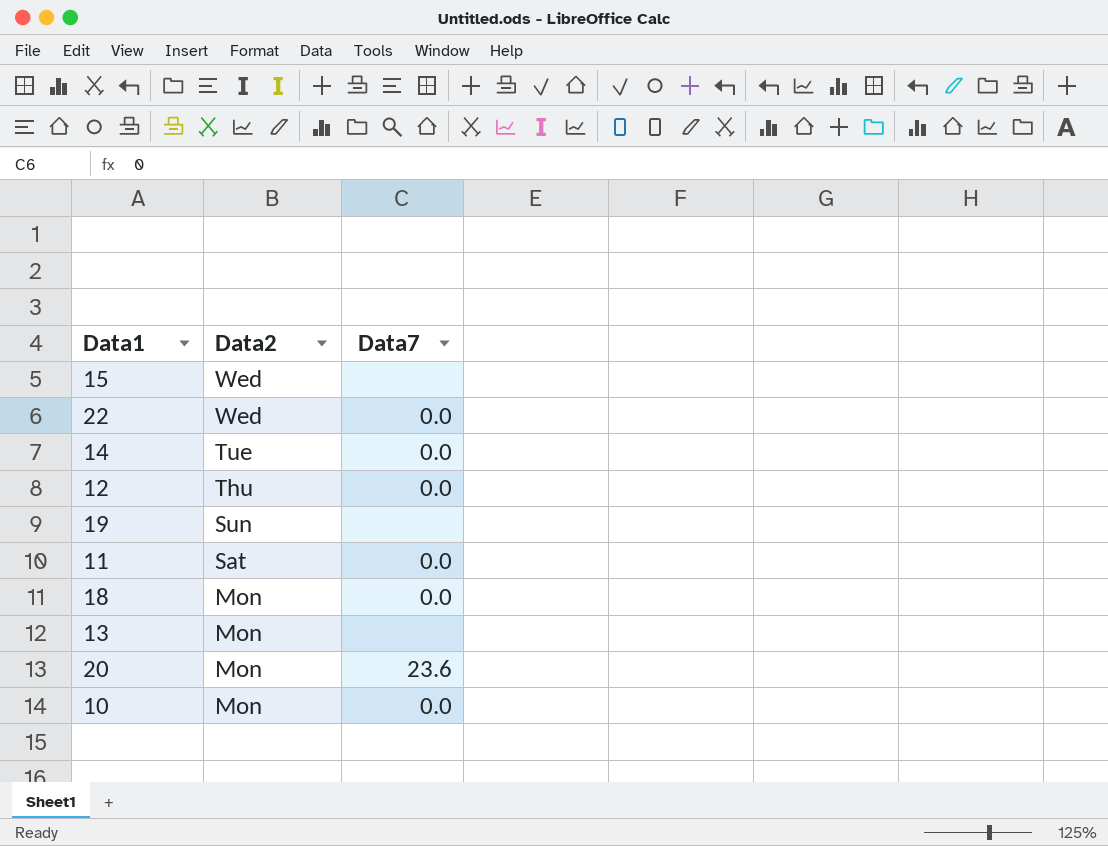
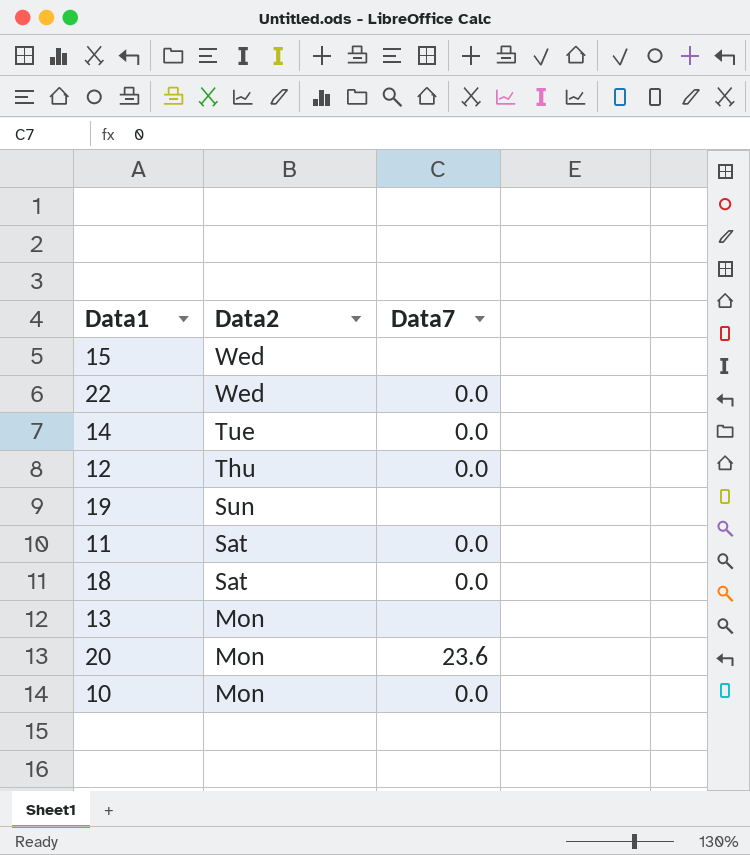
18 | Data2: Mon -> Sat

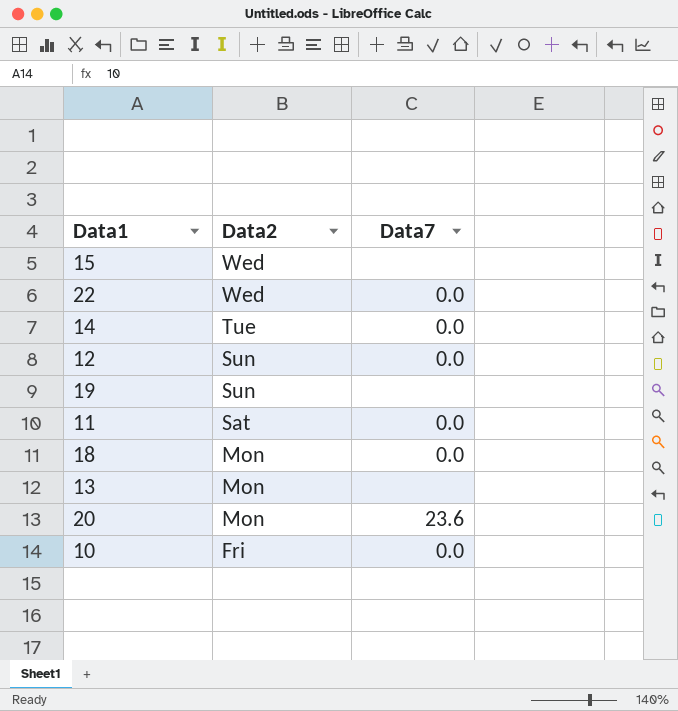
12 | Data2: Thu -> Sun
18 | Data2: Sat -> Mon
10 | Data2: Mon -> Fri

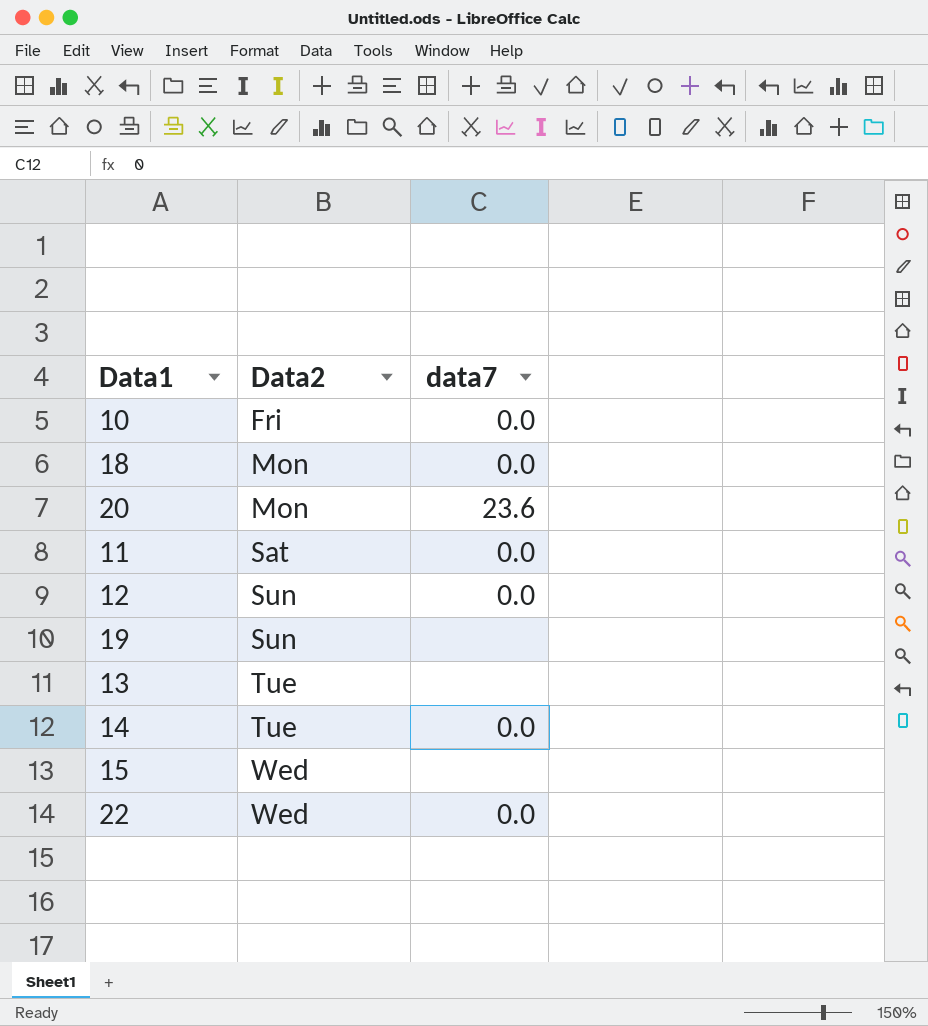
row order: Data2 descending -> Data2 ascending
column name: Data7 -> data7
13 | Data2: Mon -> Tue

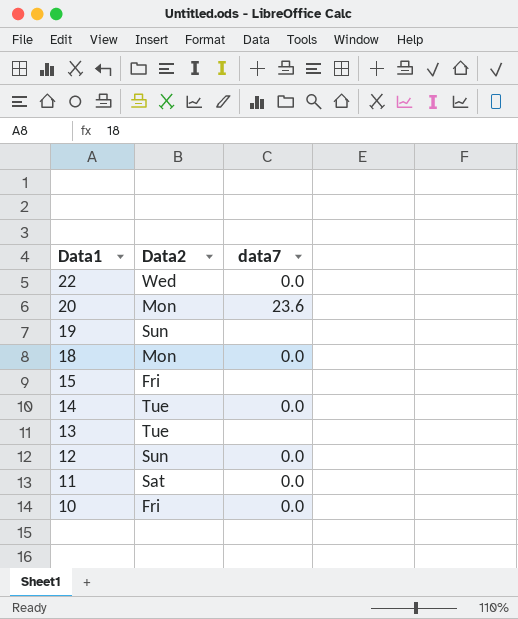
row order: Data2 ascending -> Data1 descending
15 | Data2: Wed -> Fri

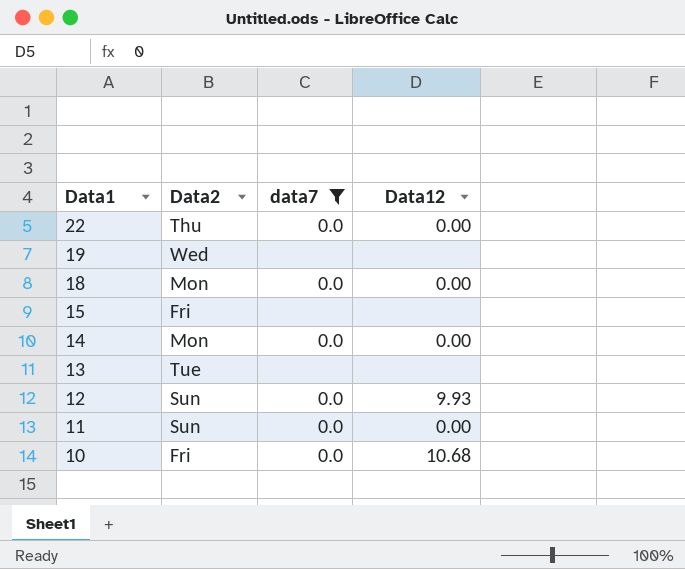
filter: none -> data7 != 23.6
column Data12 | position: none -> 4
22 | Data2: Wed -> Thu
19 | Data2: Sun -> Wed
14 | Data2: Tue -> Mon
11 | Data2: Sat -> Sun

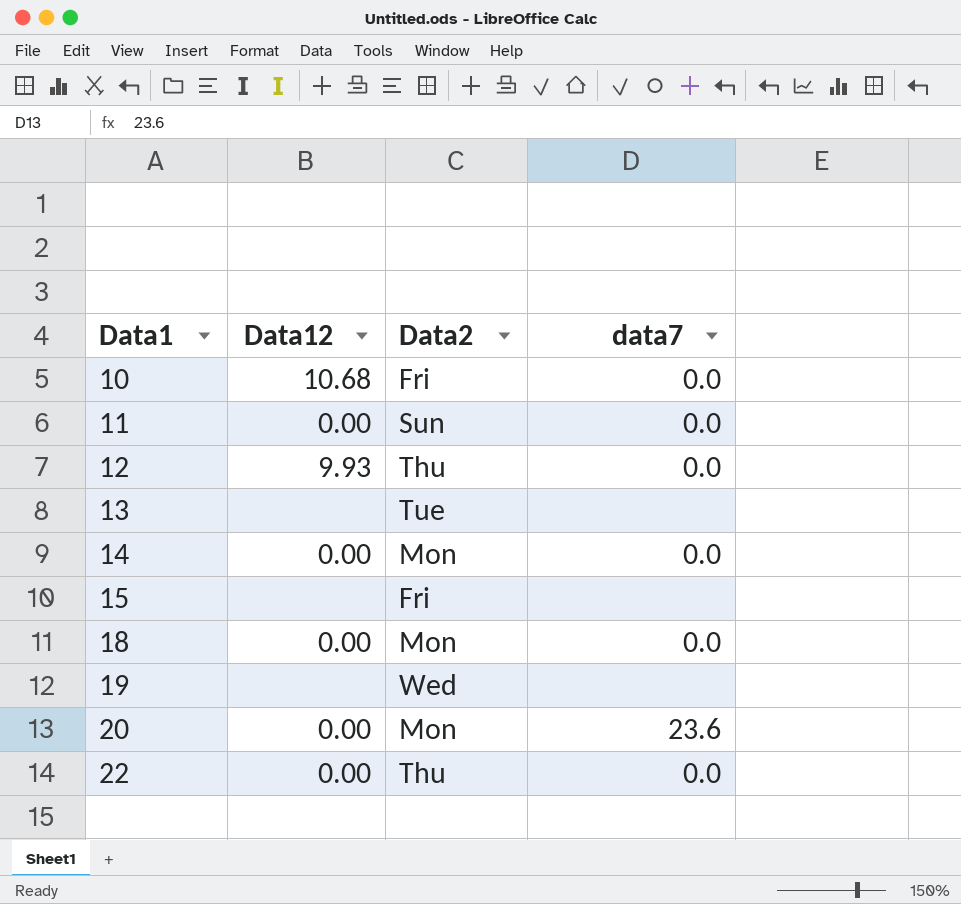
filter: data7 != 23.6 -> none
row order: Data1 descending -> Data1 ascending
column Data12 | position: 4 -> 2
12 | Data2: Sun -> Thu

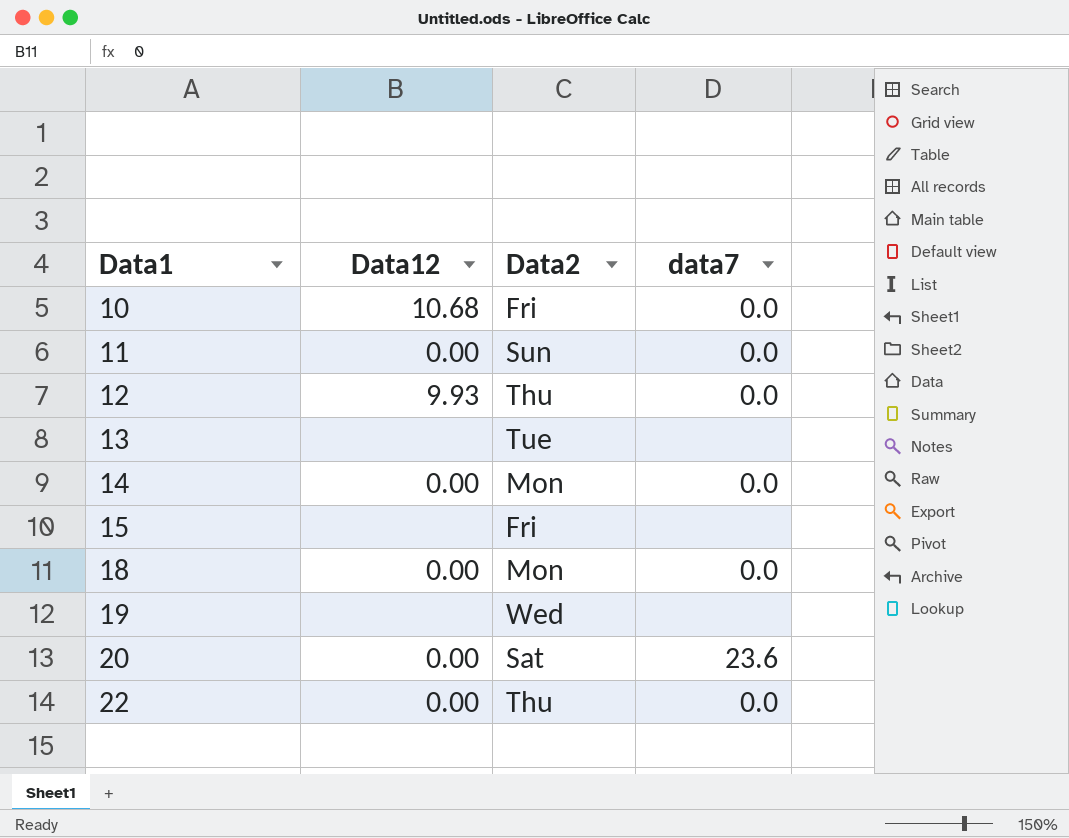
20 | Data2: Mon -> Sat

